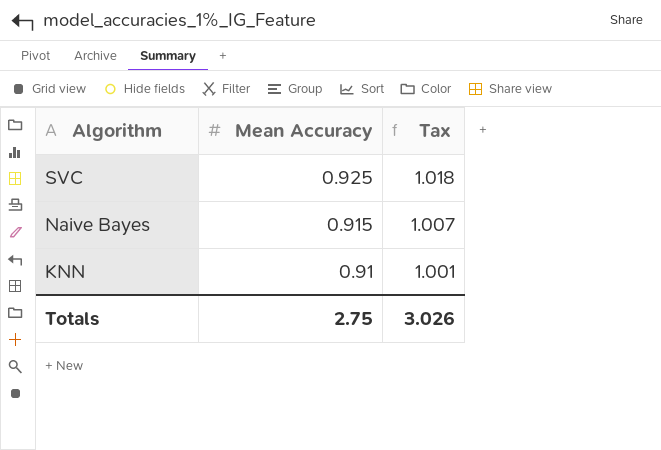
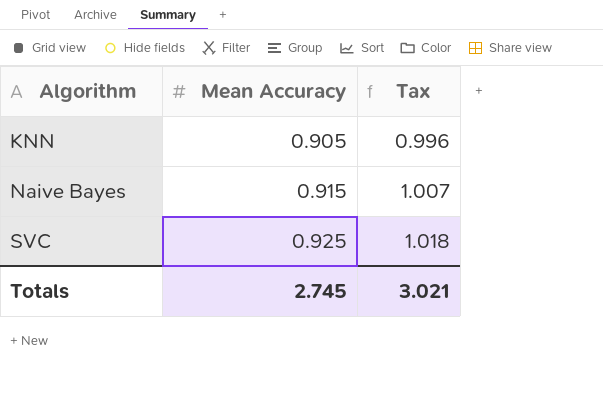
row order: Algorithm descending -> Algorithm ascending
KNN | Mean Accuracy: 0.91 -> 0.905
KNN | Tax: 1.001 -> 0.996
Totals | Mean Accuracy: 2.75 -> 2.745
Totals | Tax: 3.026 -> 3.021

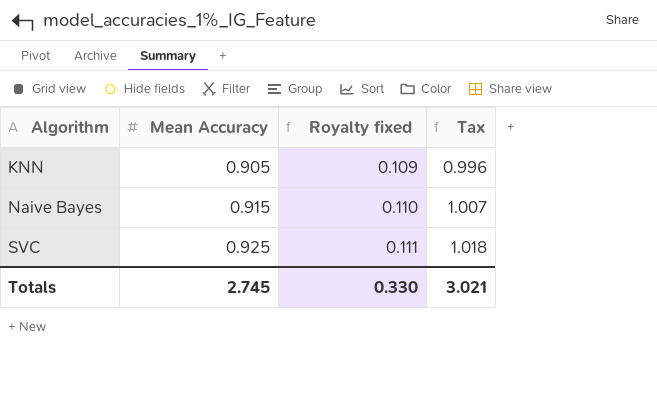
column Royalty fixed | formula: none -> [Mean Accuracy] * 0.12

